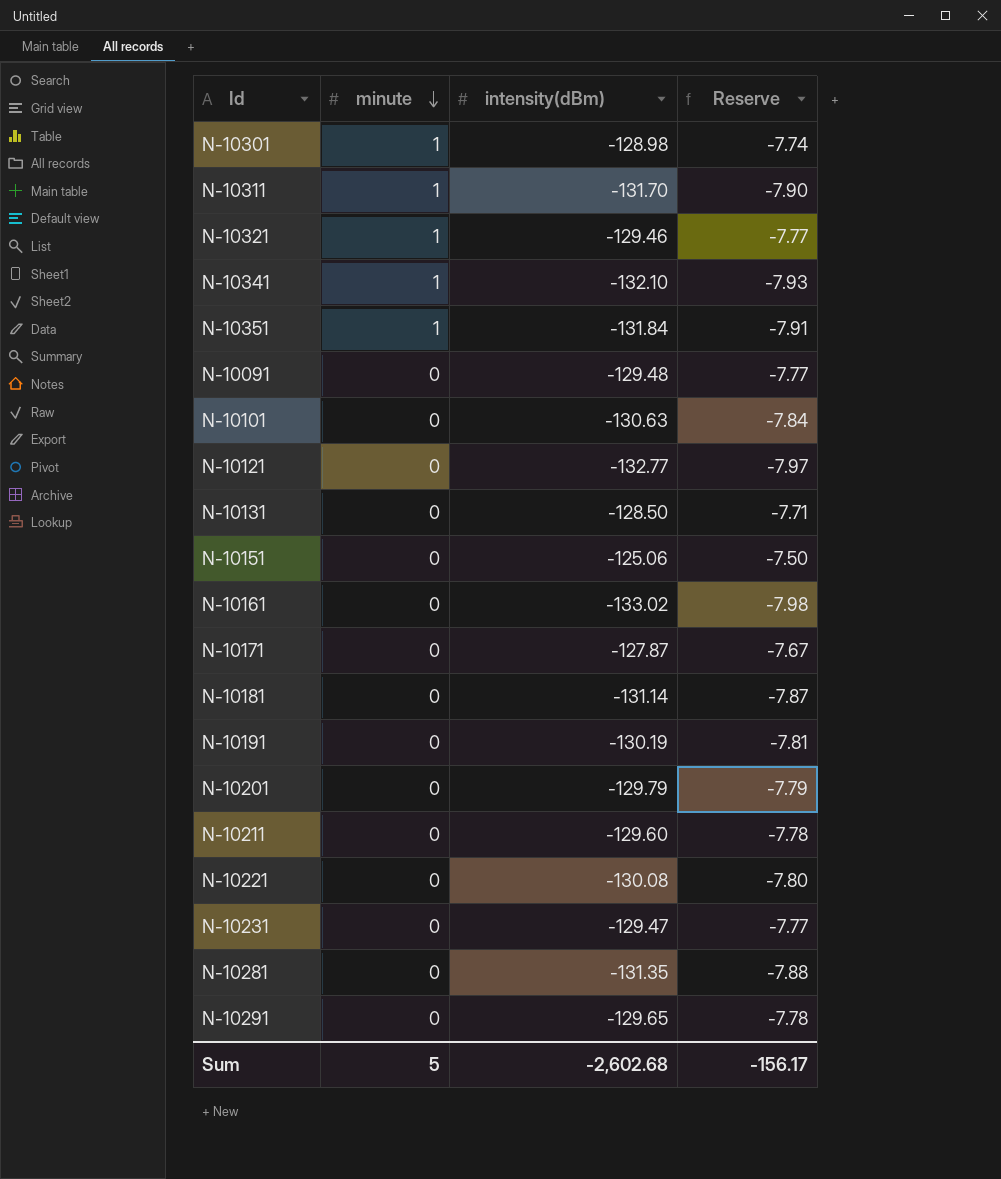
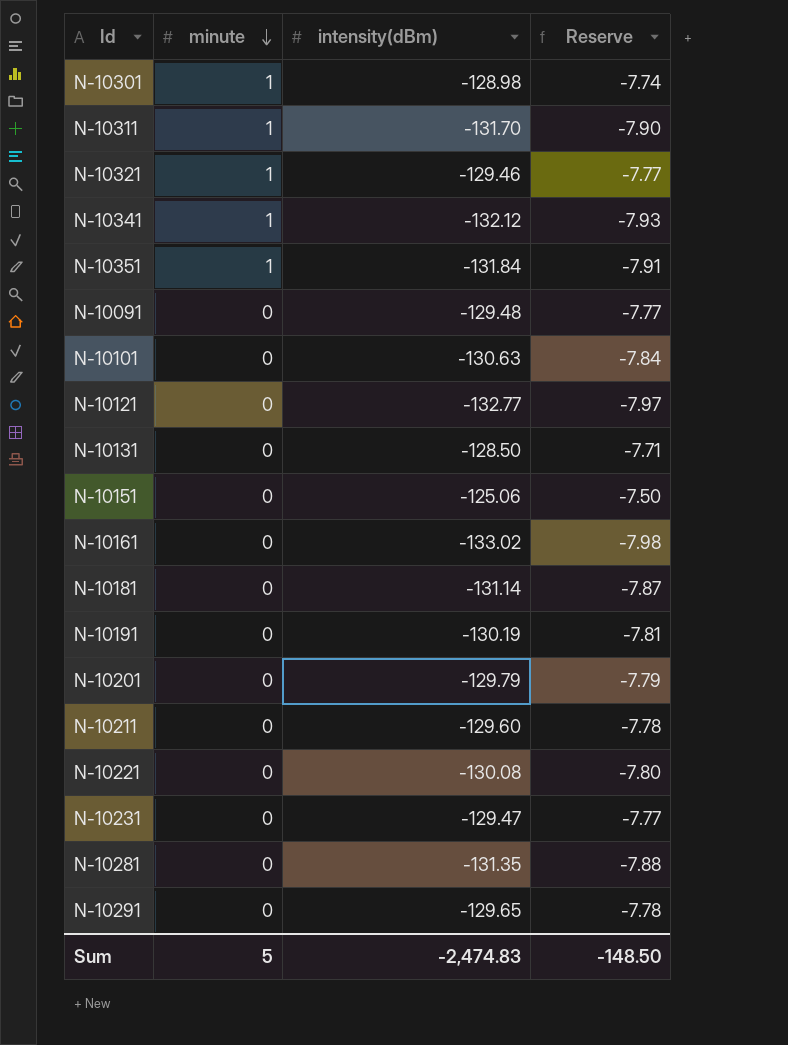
row N-10171: 0 | -127.87 | -7.67 -> none
N-10341 | intensity(dBm): -132.10 -> -132.12
Sum | intensity(dBm): -2,602.68 -> -2,474.83
Sum | Reserve: -156.17 -> -148.50

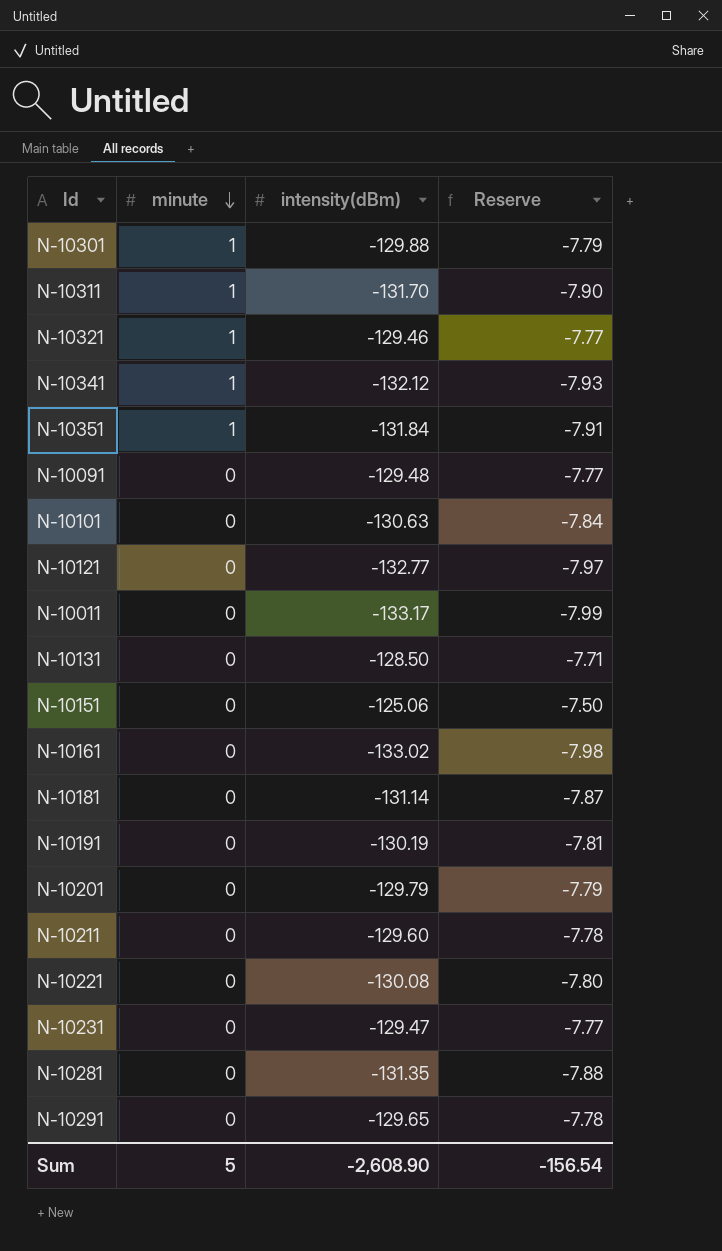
N-10301 | intensity(dBm): -128.98 -> -129.88
N-10301 | Reserve: -7.74 -> -7.79
row N-10011: none -> 0 | -133.17 | -7.99
Sum | intensity(dBm): -2,474.83 -> -2,608.90
Sum | Reserve: -148.50 -> -156.54

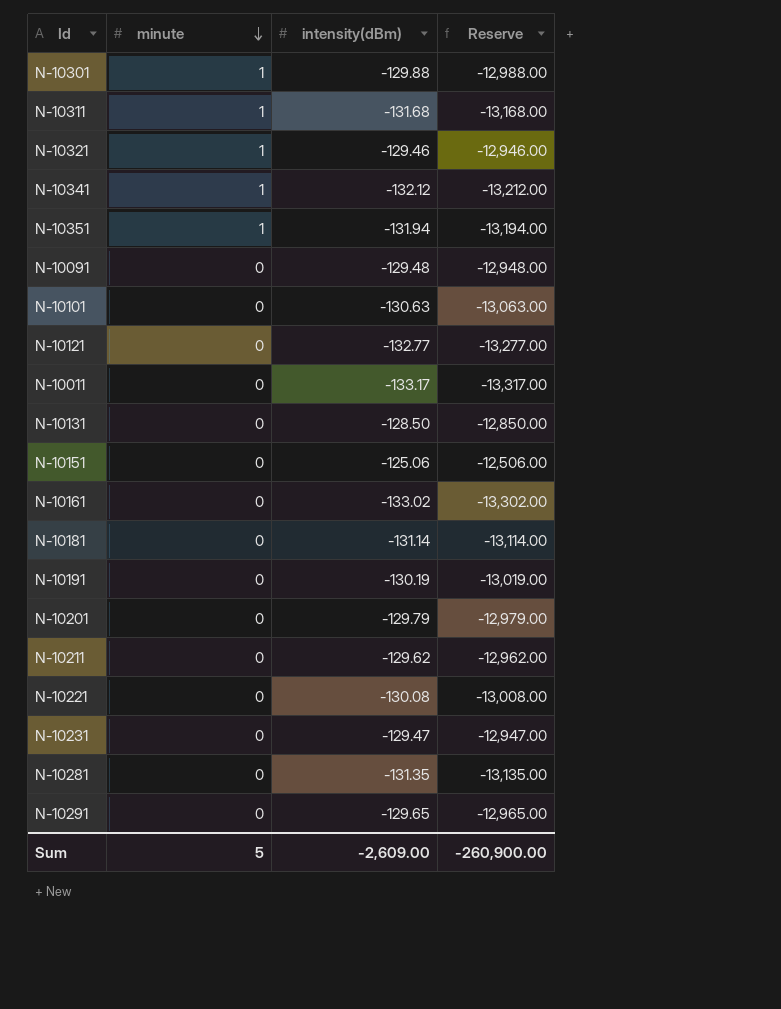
column Reserve | formula: [intensity(dBm)] * 0.06 -> [intensity(dBm)] * 100
N-10311 | intensity(dBm): -131.70 -> -131.68
N-10351 | intensity(dBm): -131.84 -> -131.94
N-10211 | intensity(dBm): -129.60 -> -129.62
Sum | intensity(dBm): -2,608.90 -> -2,609.00
Sum | Reserve: -156.54 -> -260,900.00

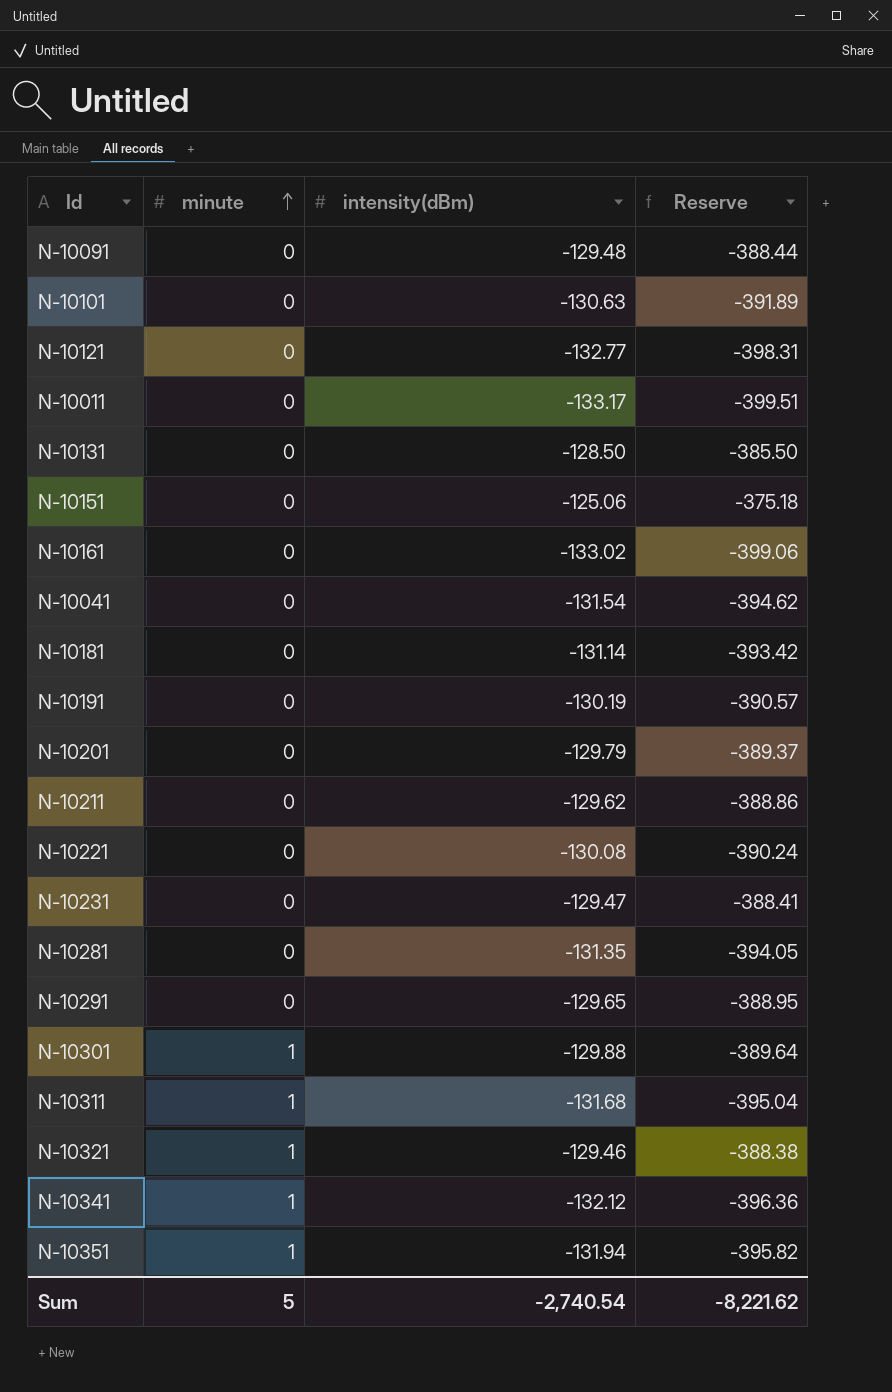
row order: minute descending -> minute ascending
column Reserve | formula: [intensity(dBm)] * 100 -> [intensity(dBm)] * 3
row N-10041: none -> 0 | -131.54 | -394.62
Sum | intensity(dBm): -2,609.00 -> -2,740.54
Sum | Reserve: -260,900.00 -> -8,221.62

